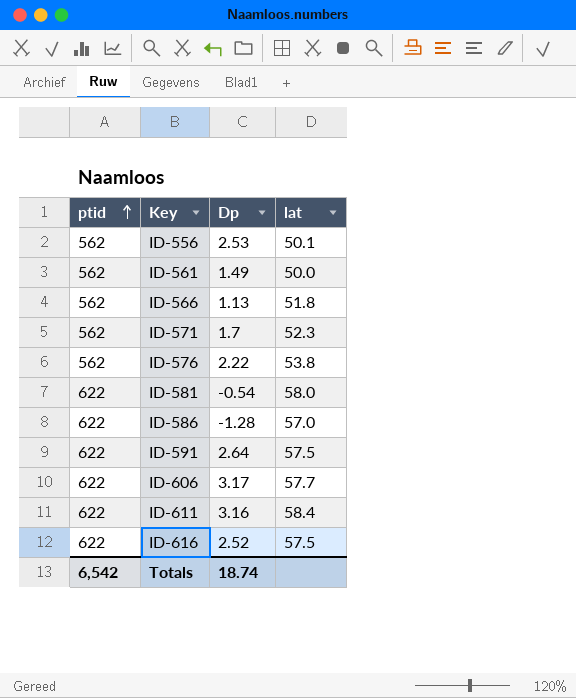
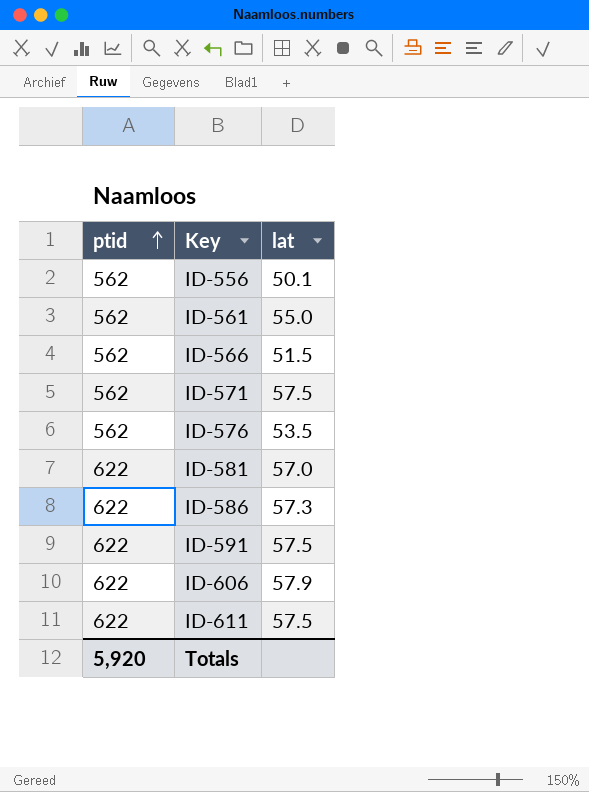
column Dp | position: 3 -> none
row ID-616: 622 | 2.52 | 57.5 -> none
ID-561 | lat: 50.0 -> 55.0
ID-566 | lat: 51.8 -> 51.5
ID-571 | lat: 52.3 -> 57.5
ID-576 | lat: 53.8 -> 53.5
ID-581 | lat: 58.0 -> 57.0
ID-586 | lat: 57.0 -> 57.3
ID-606 | lat: 57.7 -> 57.9
ID-611 | lat: 58.4 -> 57.5
Totals | ptid: 6,542 -> 5,920

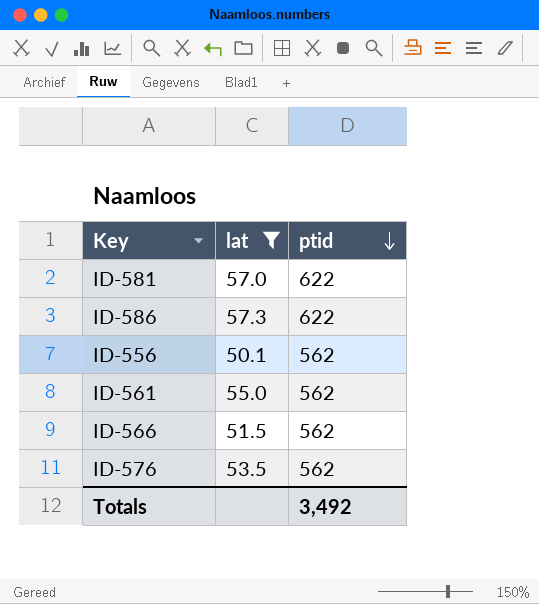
filter: none -> lat <= 57.3
row order: ptid ascending -> ptid descending
column ptid | position: 1 -> 3
Totals | ptid: 5,920 -> 3,492

